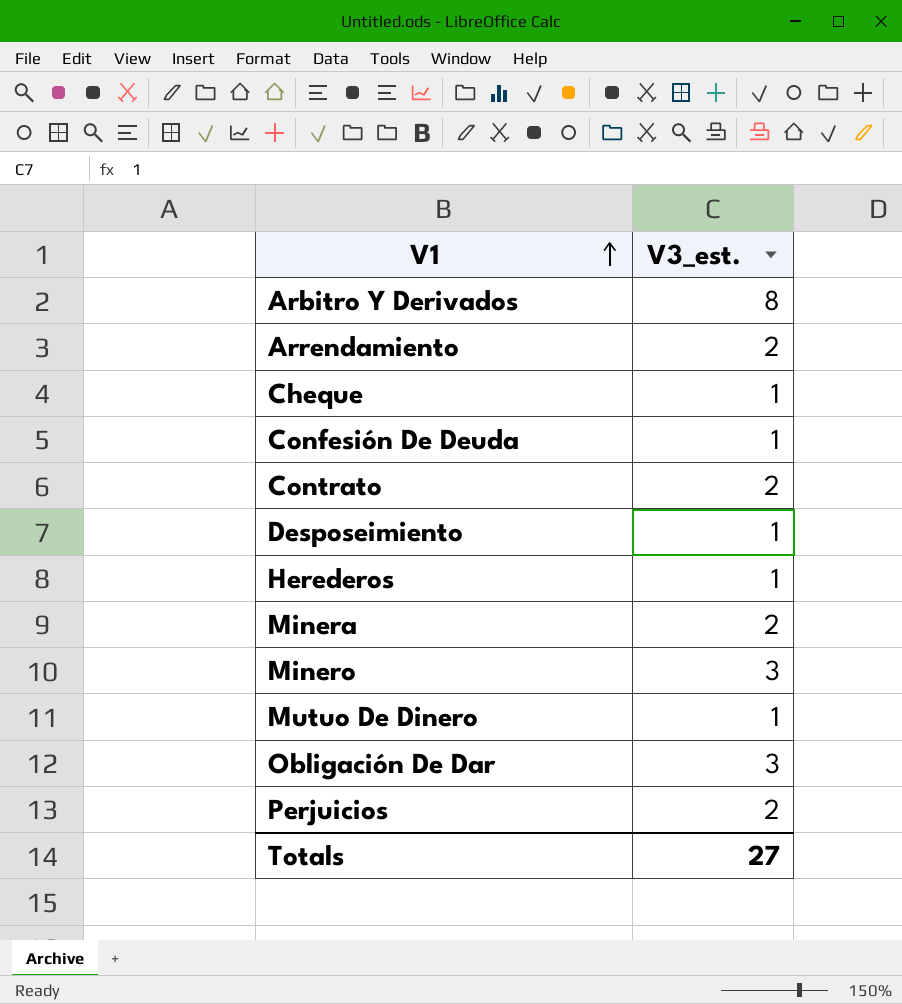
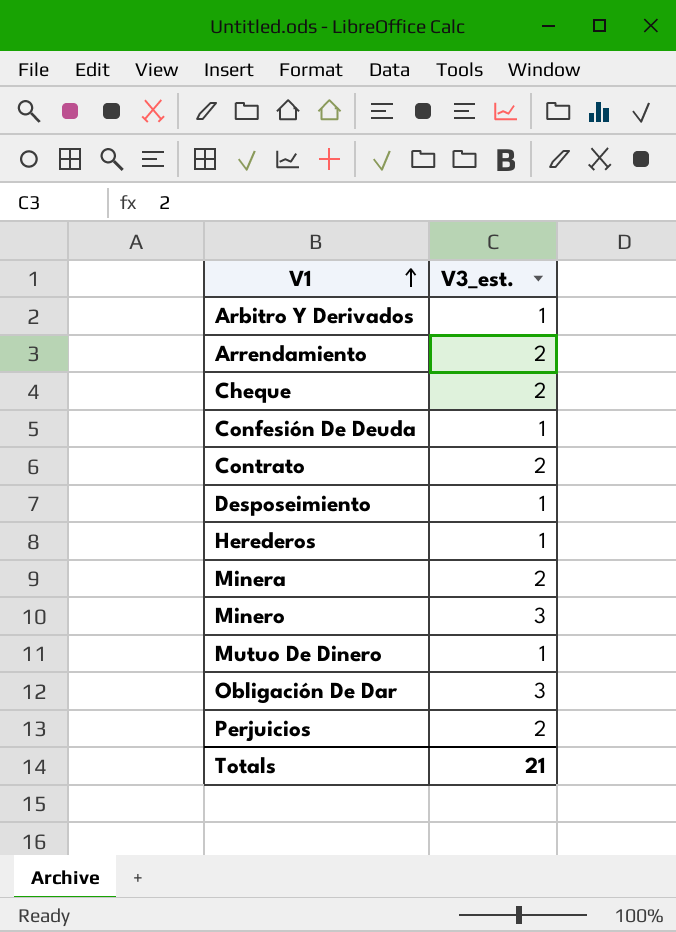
Arbitro Y Derivados | V3_est.: 8 -> 1
Cheque | V3_est.: 1 -> 2
Totals | V3_est.: 27 -> 21

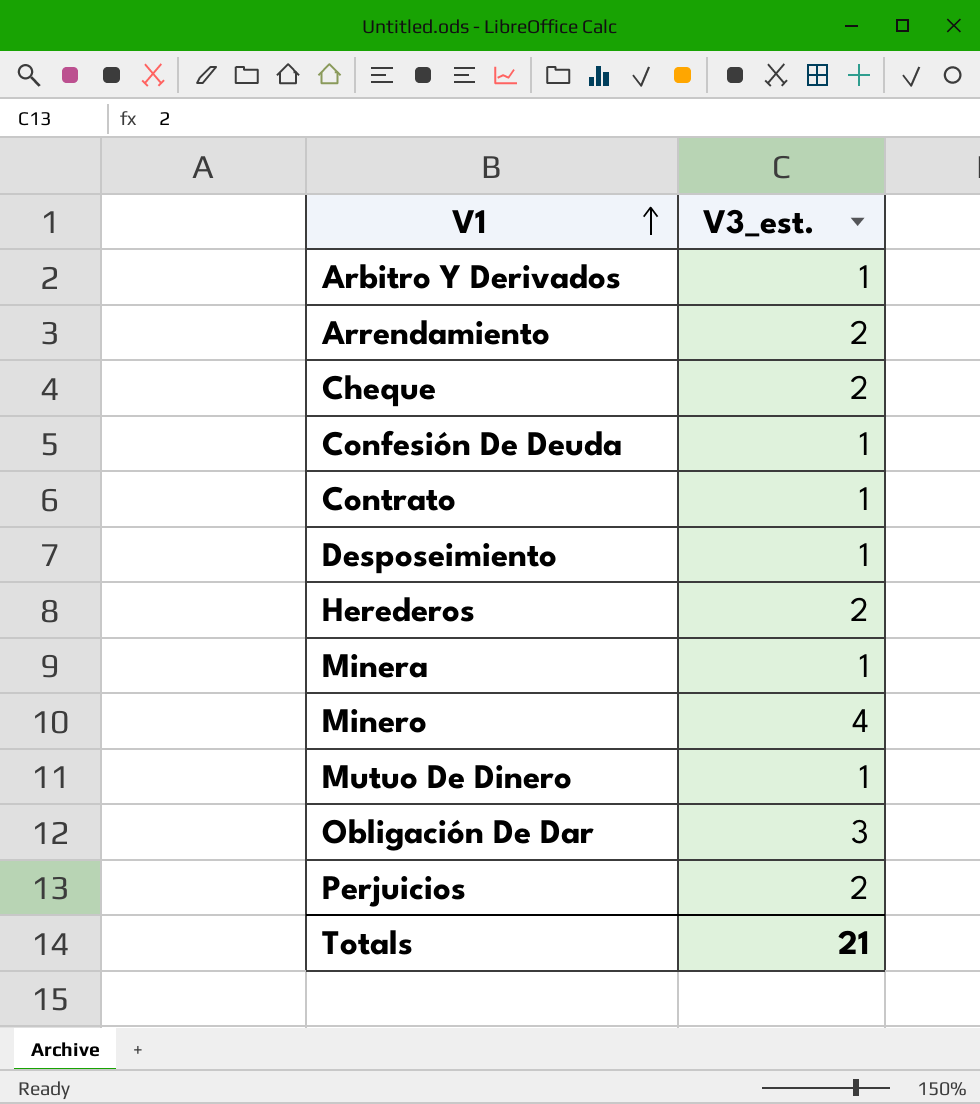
Contrato | V3_est.: 2 -> 1
Herederos | V3_est.: 1 -> 2
Minera | V3_est.: 2 -> 1
Minero | V3_est.: 3 -> 4

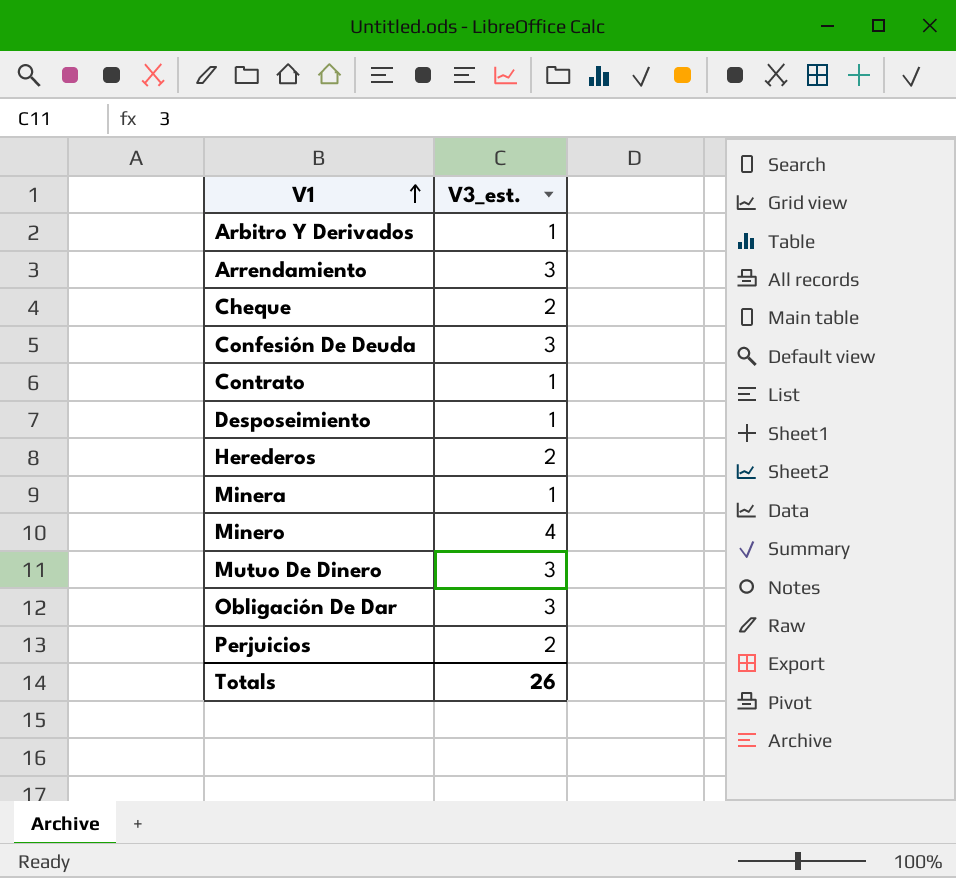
Arrendamiento | V3_est.: 2 -> 3
Confesión De Deuda | V3_est.: 1 -> 3
Mutuo De Dinero | V3_est.: 1 -> 3
Totals | V3_est.: 21 -> 26

